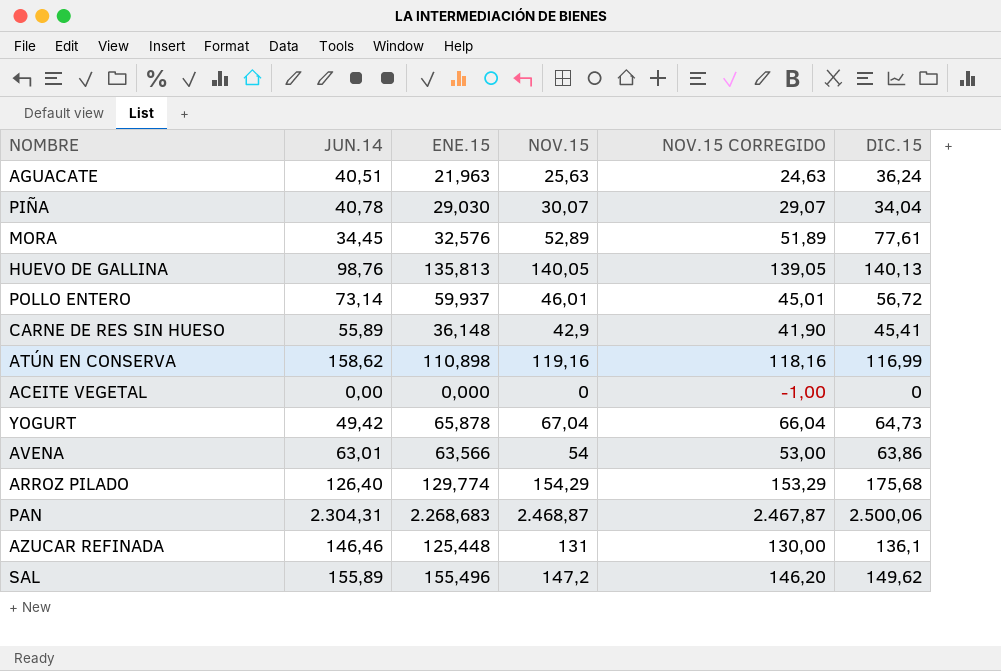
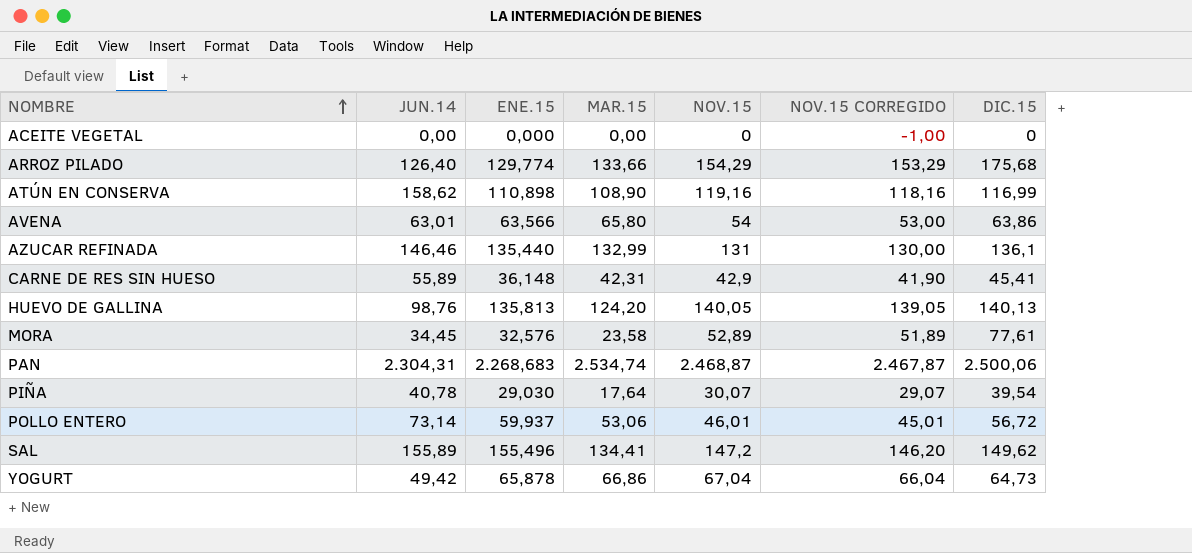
row order: none -> NOMBRE ascending
column MAR.15 | position: none -> 4
row AGUACATE: 40,51 | 21,963 | 25,63 | 24,63 | 36,24 -> none
AZUCAR REFINADA | ENE.15: 125,448 -> 135,440
PIÑA | DIC.15: 34,04 -> 39,54

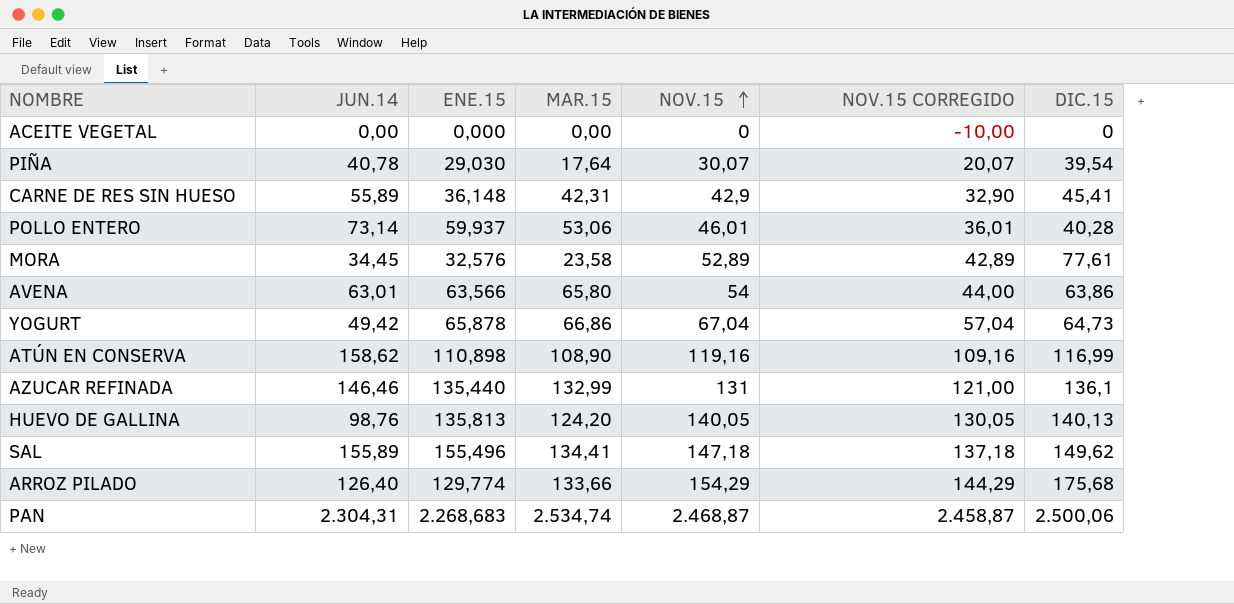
row order: NOMBRE ascending -> NOV.15 ascending
column NOV.15 CORREGIDO | formula: [NOV.15] - 1 -> [NOV.15] - 10
POLLO ENTERO | DIC.15: 56,72 -> 40,28
SAL | NOV.15: 147,2 -> 147,18

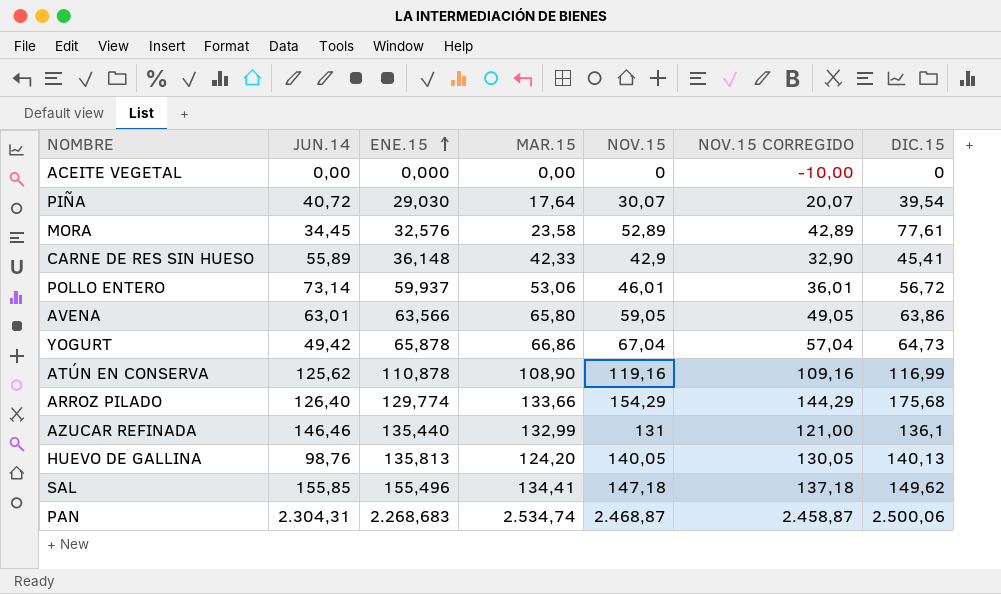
row order: NOV.15 ascending -> ENE.15 ascending
PIÑA | JUN.14: 40,78 -> 40,72
CARNE DE RES SIN HUESO | MAR.15: 42,31 -> 42,33
POLLO ENTERO | DIC.15: 40,28 -> 56,72
AVENA | NOV.15: 54 -> 59,05
AVENA | NOV.15 CORREGIDO: 44,00 -> 49,05
ATÚN EN CONSERVA | JUN.14: 158,62 -> 125,62
ATÚN EN CONSERVA | ENE.15: 110,898 -> 110,878
SAL | JUN.14: 155,89 -> 155,85

